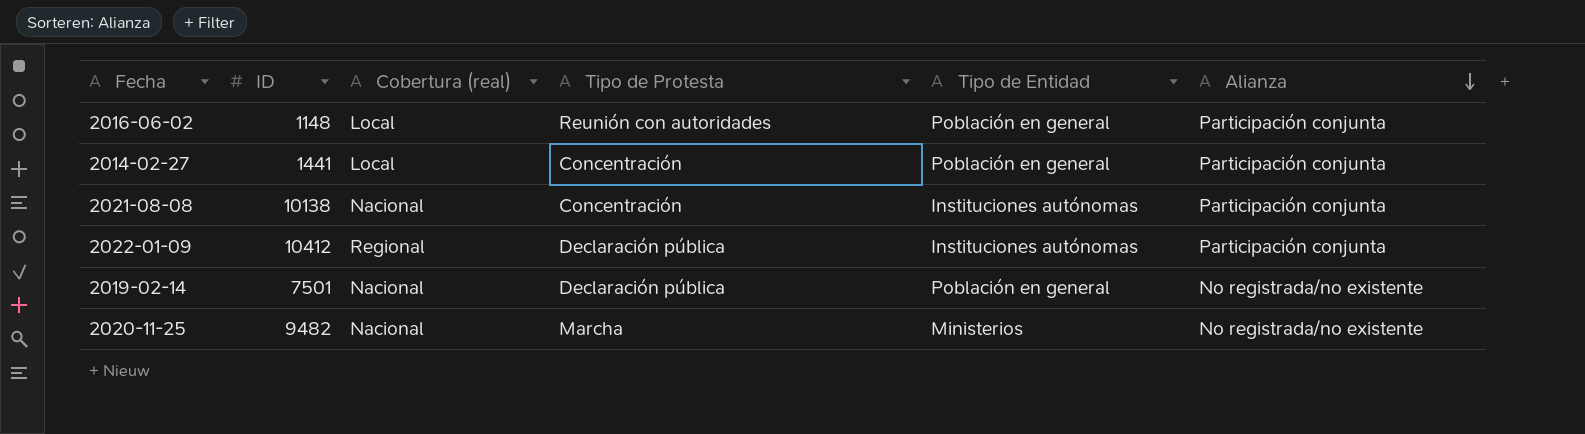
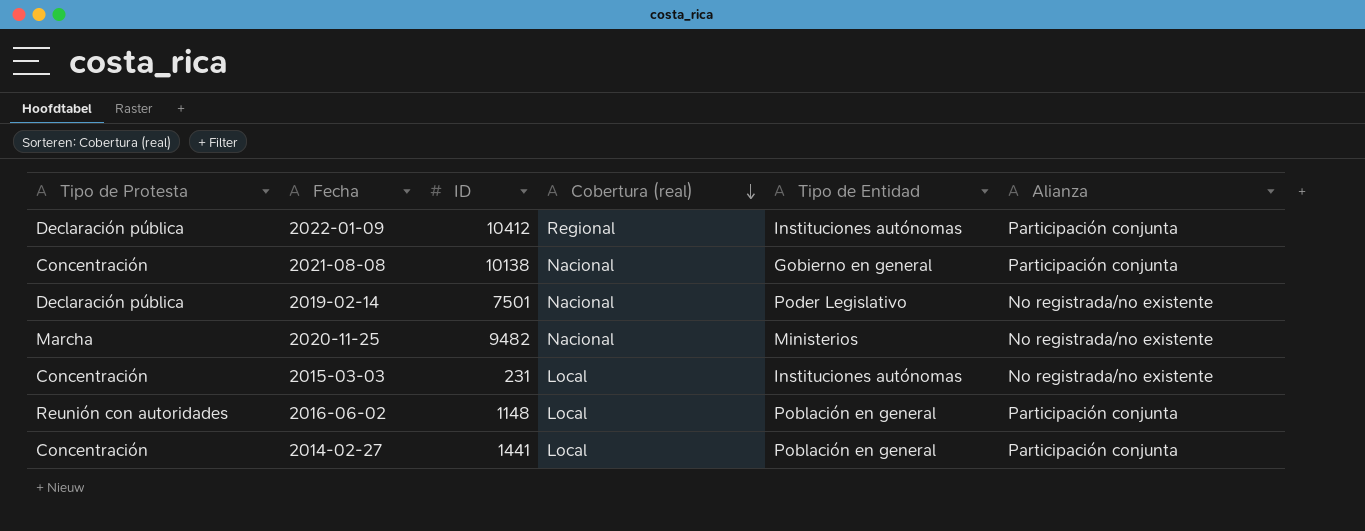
row order: Alianza descending -> Cobertura (real) descending
column Tipo de Protesta | position: 4 -> 1
2021-08-08 | Tipo de Entidad: Instituciones autónomas -> Gobierno en general
2019-02-14 | Tipo de Entidad: Población en general -> Poder Legislativo
row 2015-03-03: none -> Concentración | 231 | Local | Instituciones autónomas | No registrada/no existente

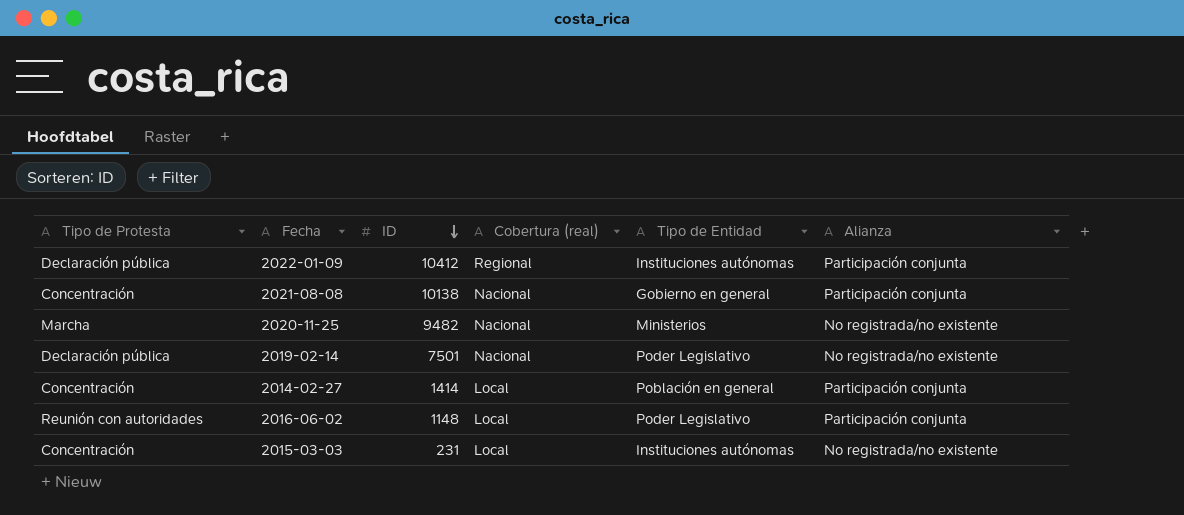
row order: Cobertura (real) descending -> ID descending
2014-02-27 | ID: 1441 -> 1414
2016-06-02 | Tipo de Entidad: Población en general -> Poder Legislativo

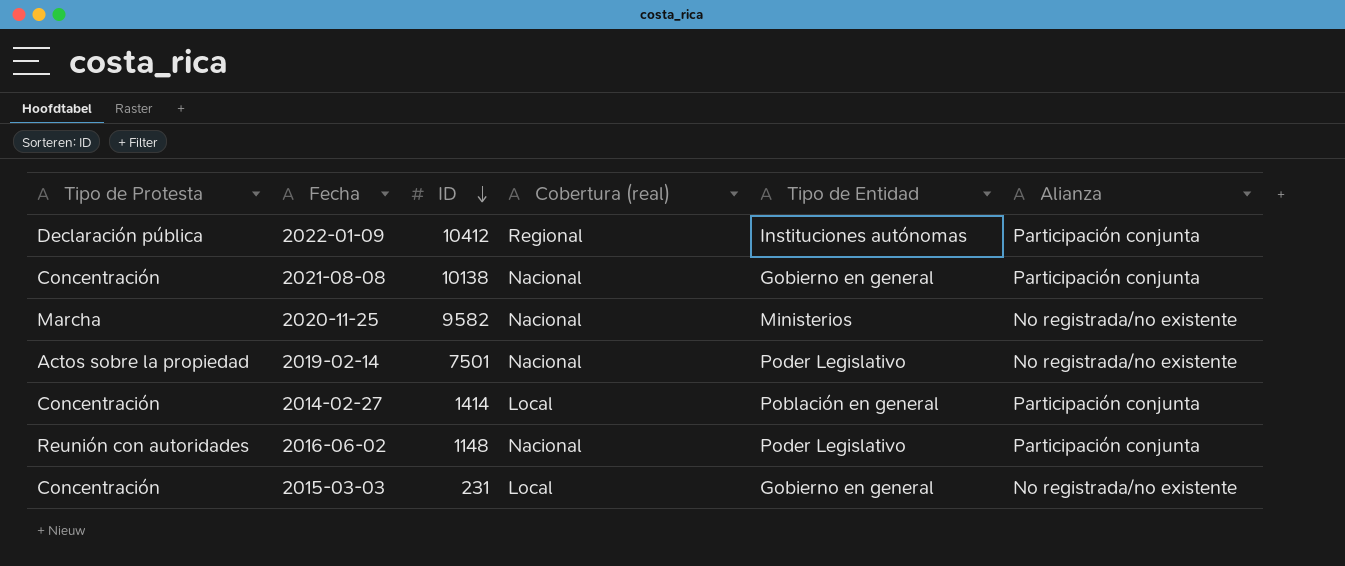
2020-11-25 | ID: 9482 -> 9582
2019-02-14 | Tipo de Protesta: Declaración pública -> Actos sobre la propiedad
2016-06-02 | Cobertura (real): Local -> Nacional
2015-03-03 | Tipo de Entidad: Instituciones autónomas -> Gobierno en general

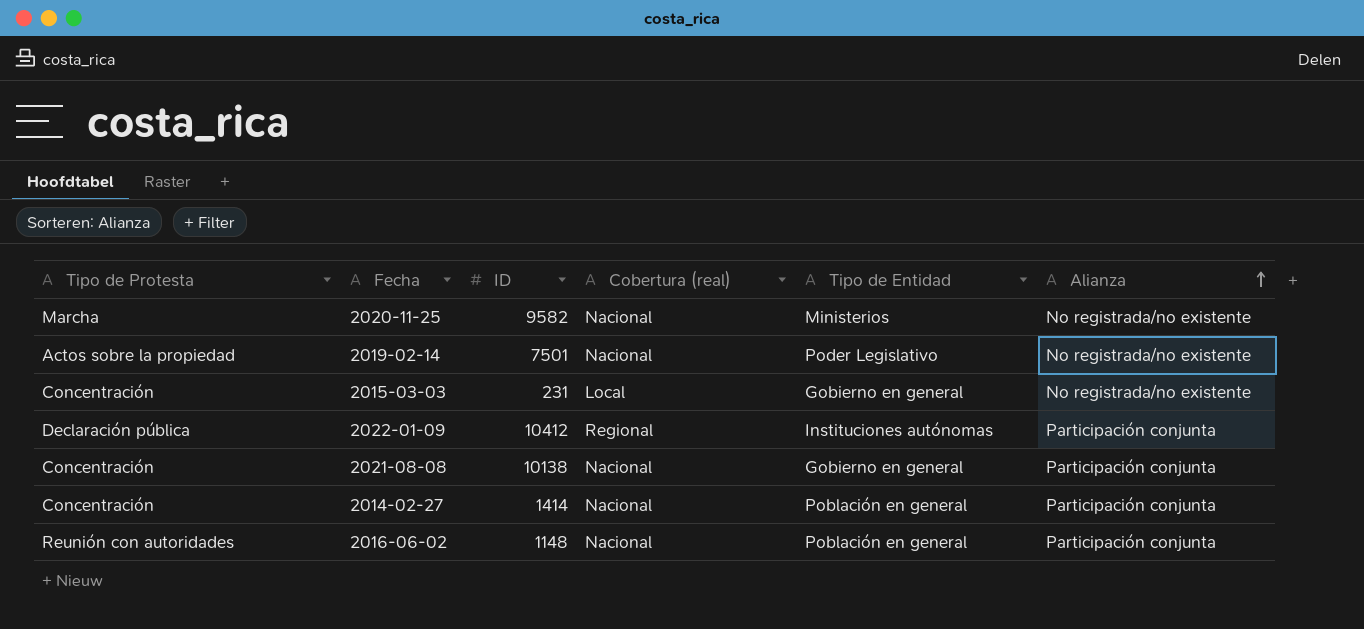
row order: ID descending -> Alianza ascending
2014-02-27 | Cobertura (real): Local -> Nacional
2016-06-02 | Tipo de Entidad: Poder Legislativo -> Población en general

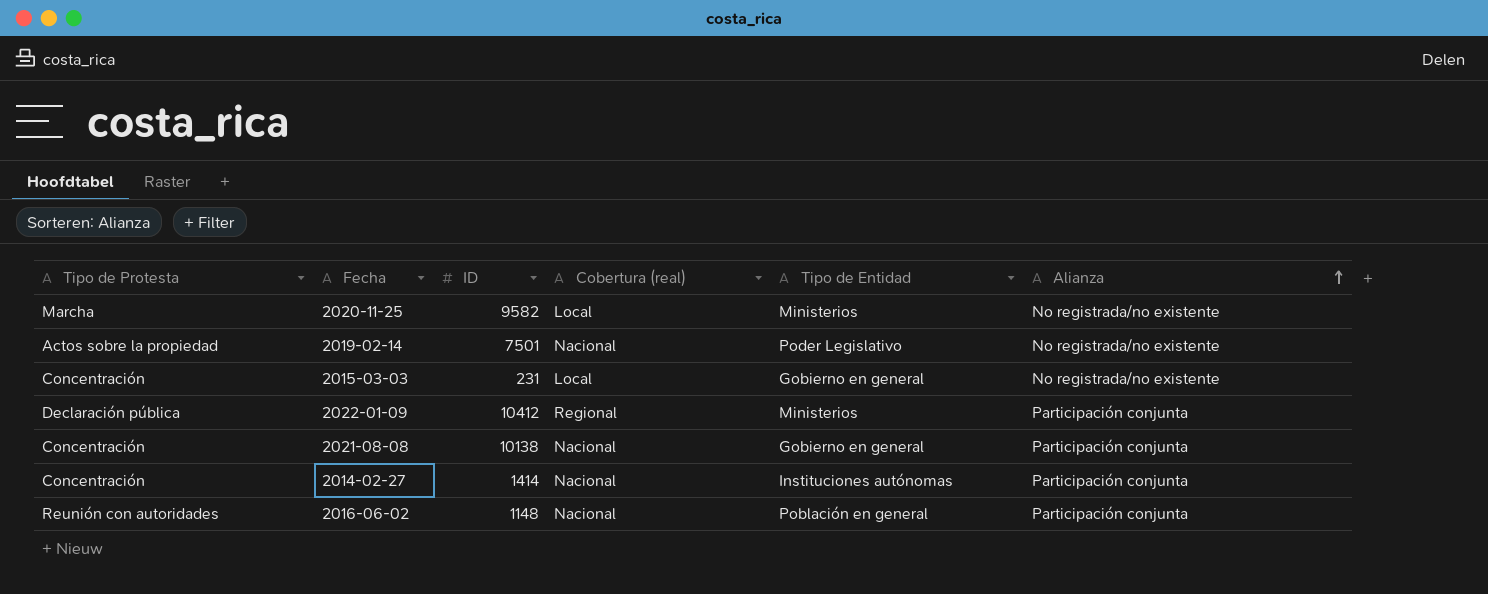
2020-11-25 | Cobertura (real): Nacional -> Local
2022-01-09 | Tipo de Entidad: Instituciones autónomas -> Ministerios
2014-02-27 | Tipo de Entidad: Población en general -> Instituciones autónomas

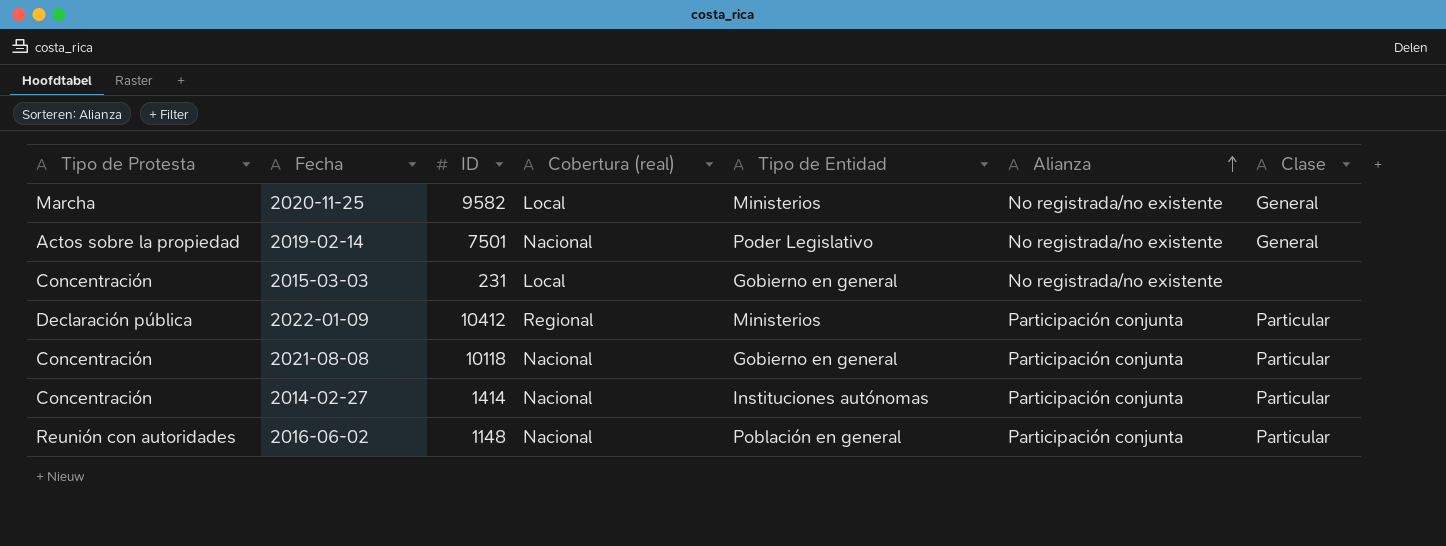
column Clase | position: none -> 7
2021-08-08 | ID: 10138 -> 10118

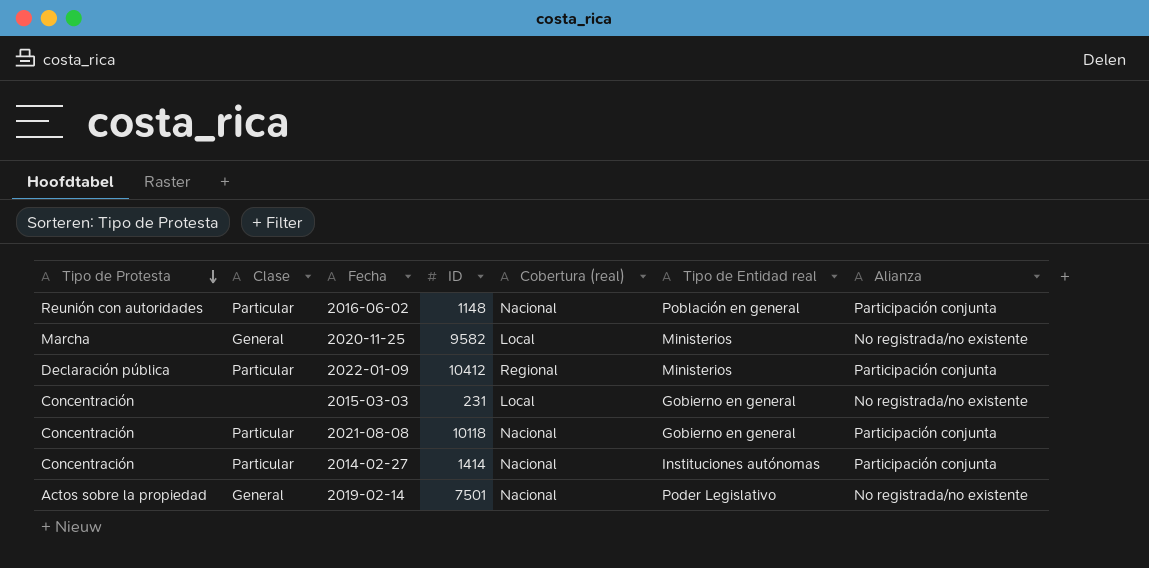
row order: Alianza ascending -> Tipo de Protesta descending
column Clase | position: 7 -> 2
column name: Tipo de Entidad -> Tipo de Entidad real

